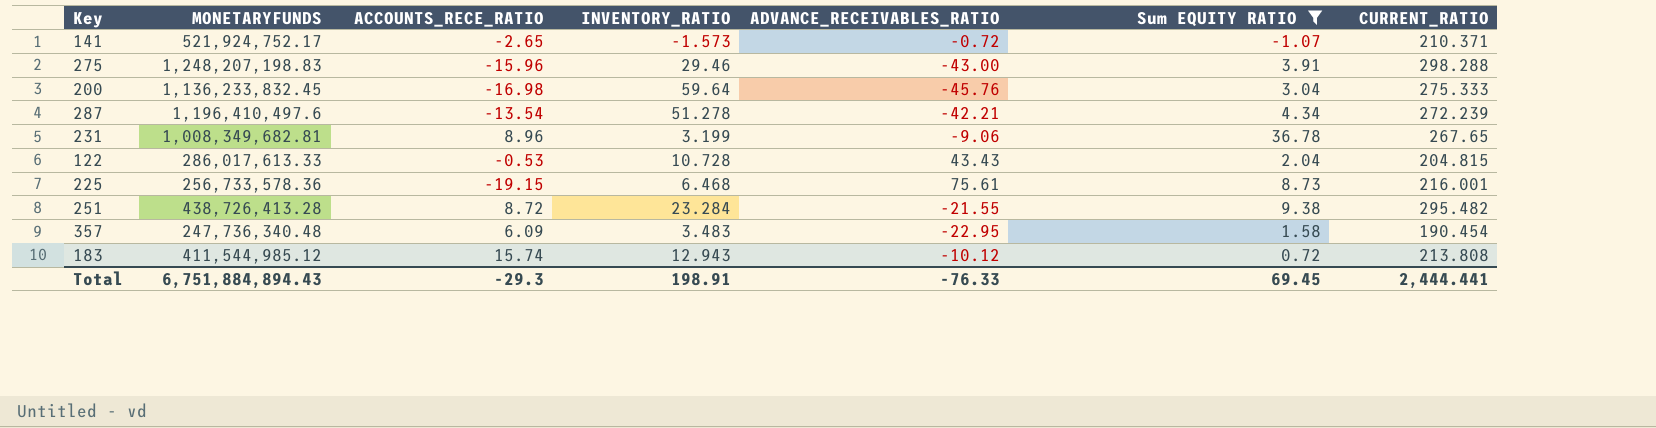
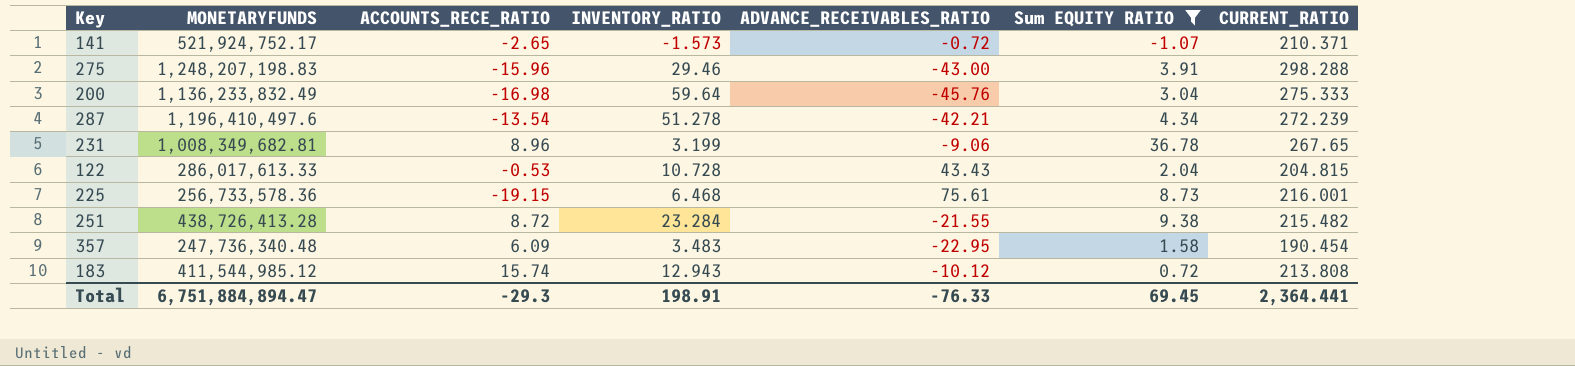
200 | MONETARYFUNDS: 1,136,233,832.45 -> 1,136,233,832.49
251 | CURRENT_RATIO: 295.482 -> 215.482
Total | MONETARYFUNDS: 6,751,884,894.43 -> 6,751,884,894.47
Total | CURRENT_RATIO: 2,444.441 -> 2,364.441

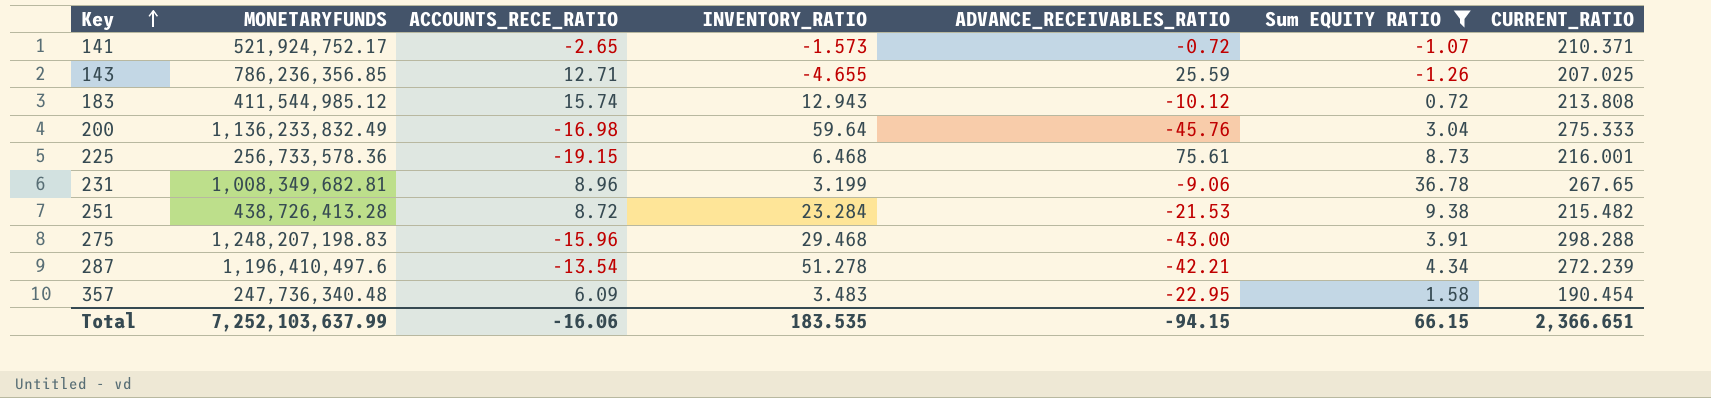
row order: none -> Key ascending
row 122: 286,017,613.33 | -0.53 | 10.728 | 43.43 | 2.04 | 204.815 -> none
row 143: none -> 786,236,356.85 | 12.71 | -4.655 | 25.59 | -1.26 | 207.025
251 | ADVANCE_RECEIVABLES_RATIO: -21.55 -> -21.53
275 | INVENTORY_RATIO: 29.46 -> 29.468
Total | MONETARYFUNDS: 6,751,884,894.47 -> 7,252,103,637.99
Total | ACCOUNTS_RECE_RATIO: -29.3 -> -16.06
Total | INVENTORY_RATIO: 198.91 -> 183.535
Total | ADVANCE_RECEIVABLES_RATIO: -76.33 -> -94.15
Total | Sum EQUITY RATIO: 69.45 -> 66.15
Total | CURRENT_RATIO: 2,364.441 -> 2,366.651

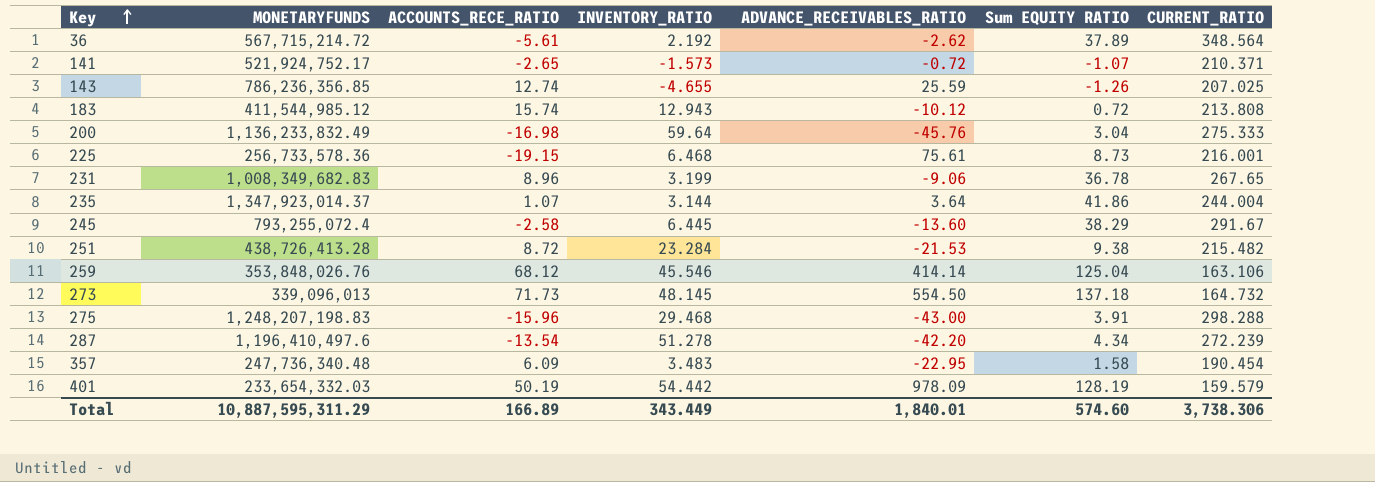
filter: Sum EQUITY RATIO <= 36.78 -> none
143 | ACCOUNTS_RECE_RATIO: 12.71 -> 12.74
231 | MONETARYFUNDS: 1,008,349,682.81 -> 1,008,349,682.83
287 | ADVANCE_RECEIVABLES_RATIO: -42.21 -> -42.20
Total | MONETARYFUNDS: 7,252,103,637.99 -> 10,887,595,311.29
Total | ACCOUNTS_RECE_RATIO: -16.06 -> 166.89
Total | INVENTORY_RATIO: 183.535 -> 343.449
Total | ADVANCE_RECEIVABLES_RATIO: -94.15 -> 1,840.01
Total | Sum EQUITY RATIO: 66.15 -> 574.60
Total | CURRENT_RATIO: 2,366.651 -> 3,738.306

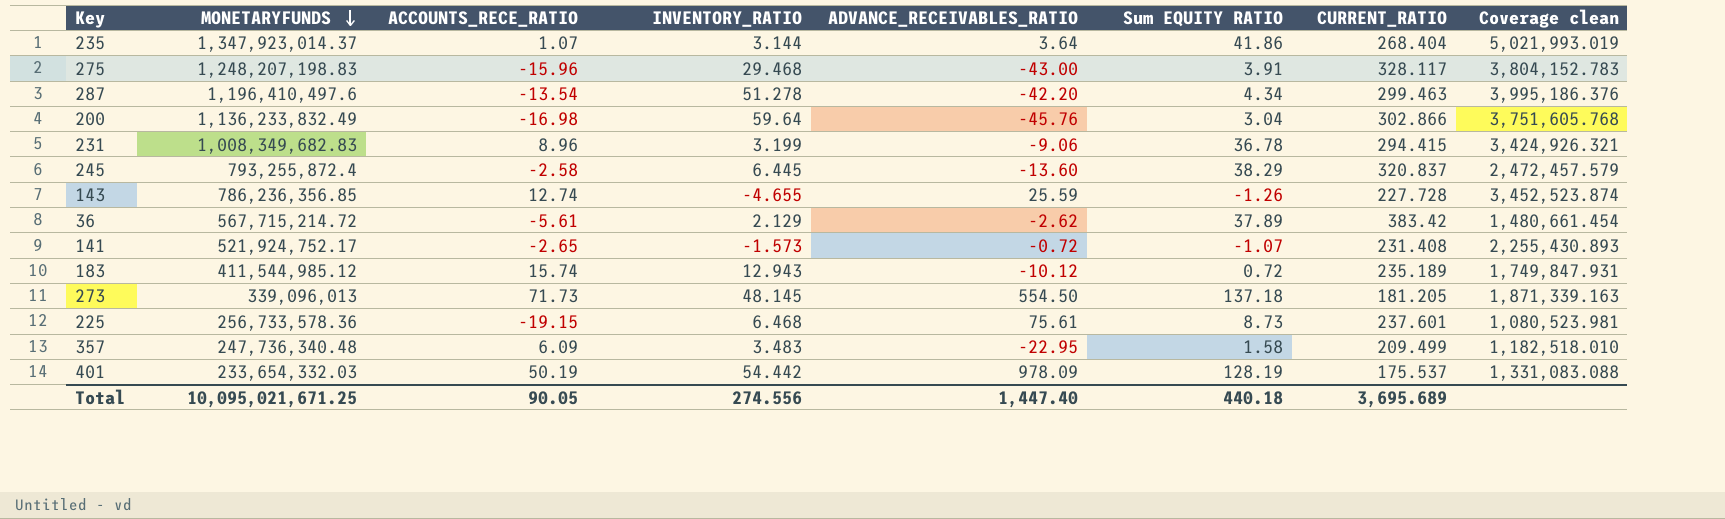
row order: Key ascending -> MONETARYFUNDS descending
column Coverage clean | formula: none -> [MONETARYFUNDS] / [CURRENT_RATIO]
row 251: 438,726,413.28 | 8.72 | 23.284 | -21.53 | 9.38 | 215.482 -> none
row 259: 353,848,026.76 | 68.12 | 45.546 | 414.14 | 125.04 | 163.106 -> none
235 | CURRENT_RATIO: 244.004 -> 268.404
275 | CURRENT_RATIO: 298.288 -> 328.117
287 | CURRENT_RATIO: 272.239 -> 299.463
200 | CURRENT_RATIO: 275.333 -> 302.866
231 | CURRENT_RATIO: 267.65 -> 294.415
245 | MONETARYFUNDS: 793,255,072.4 -> 793,255,872.4
245 | CURRENT_RATIO: 291.67 -> 320.837
143 | CURRENT_RATIO: 207.025 -> 227.728
36 | INVENTORY_RATIO: 2.192 -> 2.129
36 | CURRENT_RATIO: 348.564 -> 383.42
141 | CURRENT_RATIO: 210.371 -> 231.408
183 | CURRENT_RATIO: 213.808 -> 235.189
273 | CURRENT_RATIO: 164.732 -> 181.205
225 | CURRENT_RATIO: 216.001 -> 237.601
357 | CURRENT_RATIO: 190.454 -> 209.499
401 | CURRENT_RATIO: 159.579 -> 175.537
Total | MONETARYFUNDS: 10,887,595,311.29 -> 10,095,021,671.25
Total | ACCOUNTS_RECE_RATIO: 166.89 -> 90.05
Total | INVENTORY_RATIO: 343.449 -> 274.556
Total | ADVANCE_RECEIVABLES_RATIO: 1,840.01 -> 1,447.40
Total | Sum EQUITY RATIO: 574.60 -> 440.18
Total | CURRENT_RATIO: 3,738.306 -> 3,695.689

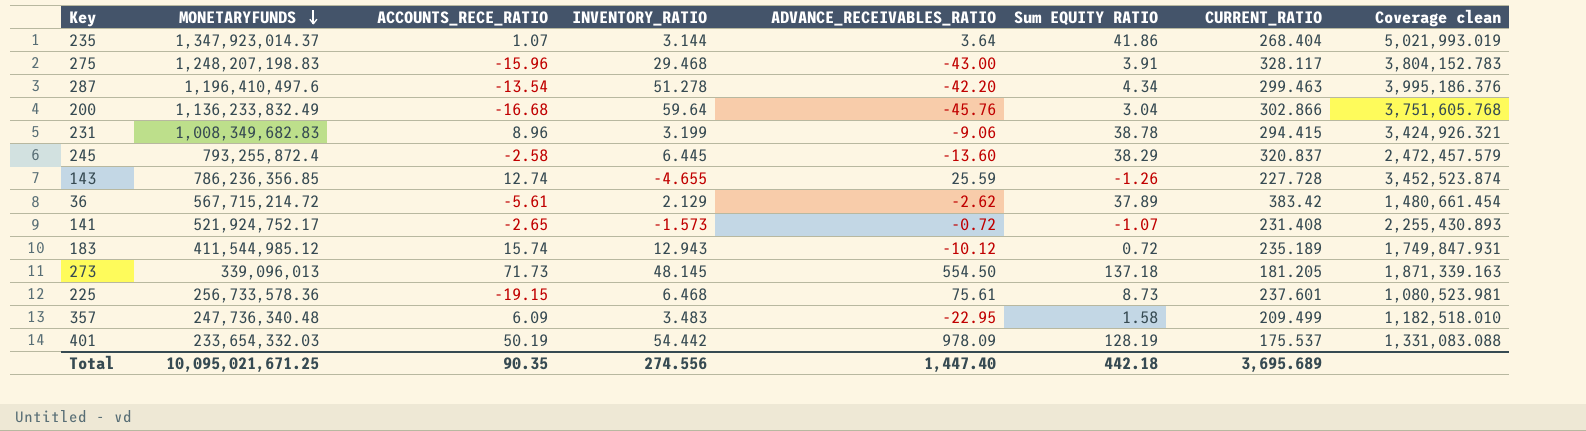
200 | ACCOUNTS_RECE_RATIO: -16.98 -> -16.68
231 | Sum EQUITY RATIO: 36.78 -> 38.78
Total | ACCOUNTS_RECE_RATIO: 90.05 -> 90.35
Total | Sum EQUITY RATIO: 440.18 -> 442.18

